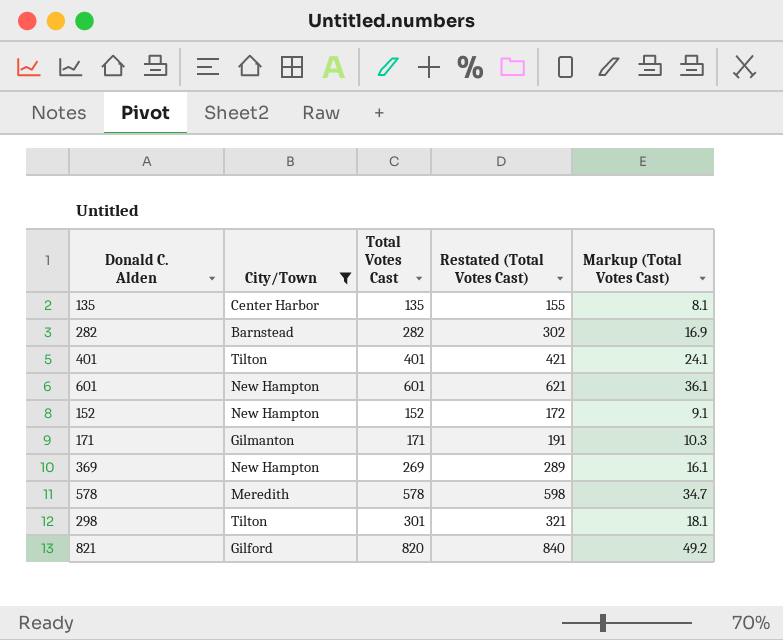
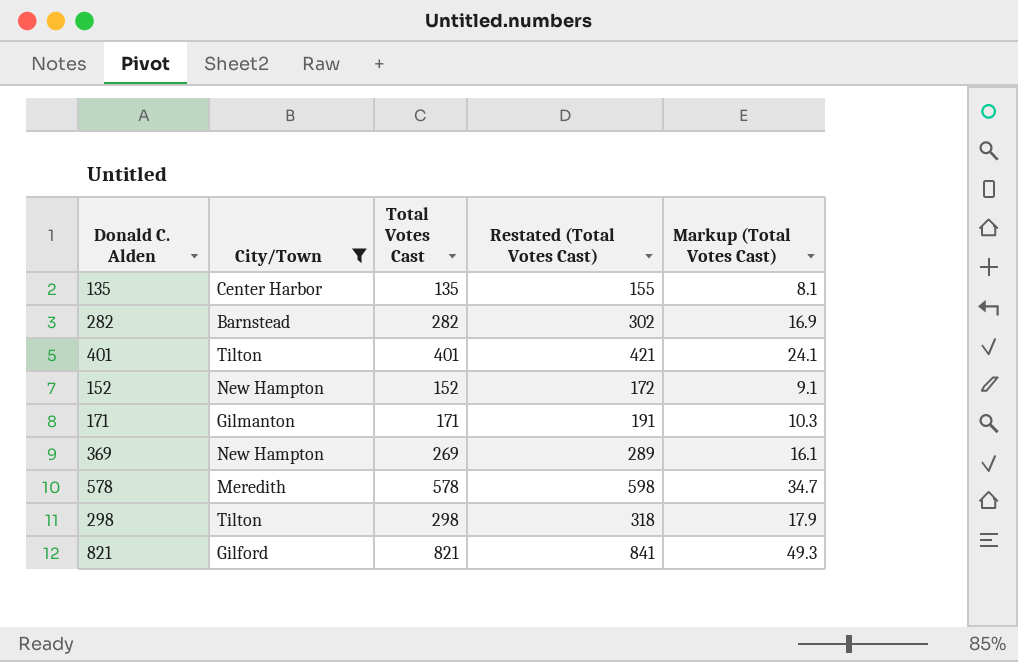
row 601: New Hampton | 601 | 621 | 36.1 -> none
298 | Total Votes Cast: 301 -> 298
298 | Restated (Total Votes Cast): 321 -> 318
298 | Markup (Total Votes Cast): 18.1 -> 17.9
821 | Total Votes Cast: 820 -> 821
821 | Restated (Total Votes Cast): 840 -> 841
821 | Markup (Total Votes Cast): 49.2 -> 49.3

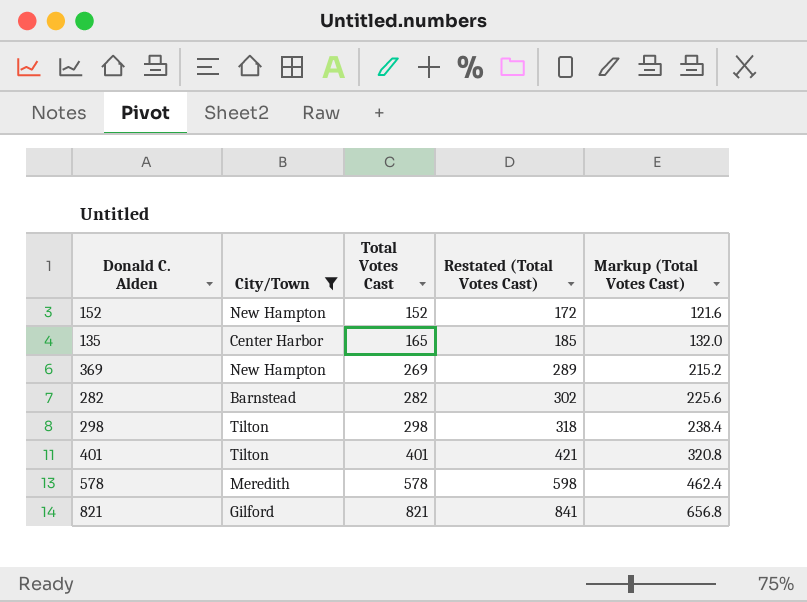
row order: none -> Total Votes Cast ascending
column Markup (Total Votes Cast) | formula: [Total Votes Cast] * 0.06 -> [Total Votes Cast] * 0.8
row 171: Gilmanton | 171 | 191 | 10.3 -> none
135 | Total Votes Cast: 135 -> 165
135 | Restated (Total Votes Cast): 155 -> 185

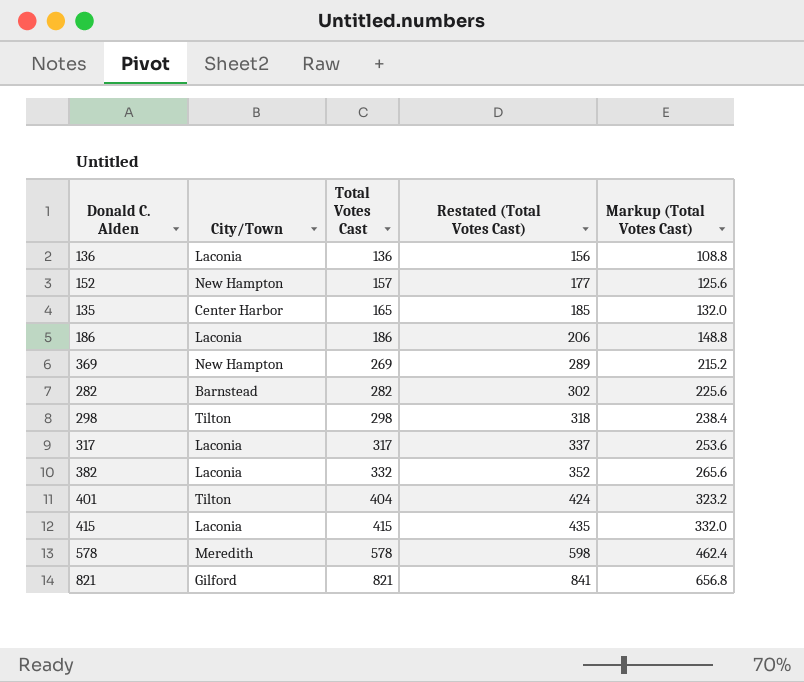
filter: City/Town != Laconia -> none
152 | Total Votes Cast: 152 -> 157
152 | Restated (Total Votes Cast): 172 -> 177
152 | Markup (Total Votes Cast): 121.6 -> 125.6
401 | Total Votes Cast: 401 -> 404
401 | Restated (Total Votes Cast): 421 -> 424
401 | Markup (Total Votes Cast): 320.8 -> 323.2

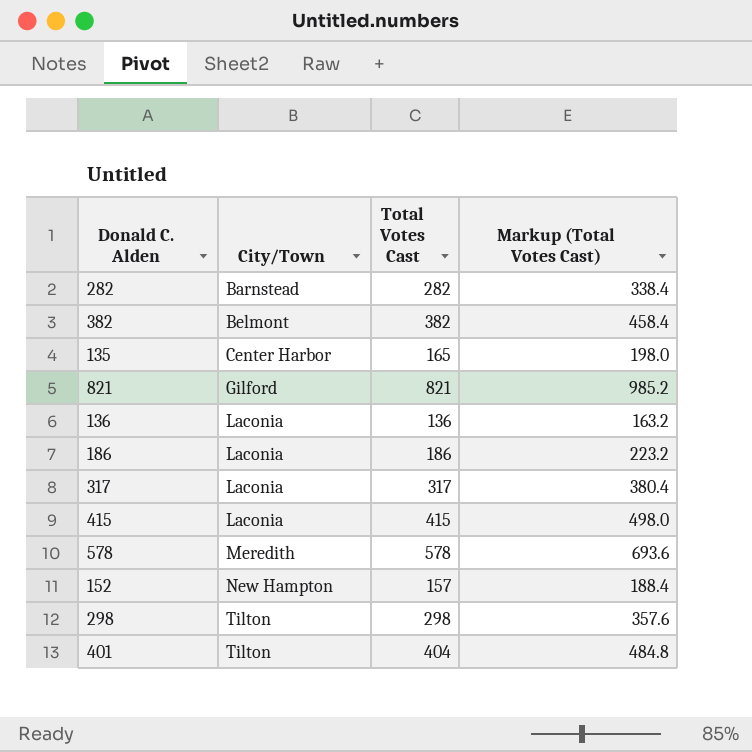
row order: Total Votes Cast ascending -> City/Town ascending
column Restated (Total Votes Cast) | formula: [Total Votes Cast] + 20 -> none
column Markup (Total Votes Cast) | formula: [Total Votes Cast] * 0.8 -> [Total Votes Cast] * 1.2
row 369: New Hampton | 269 | 289 | 215.2 -> none
382 | City/Town: Laconia -> Belmont
382 | Total Votes Cast: 332 -> 382

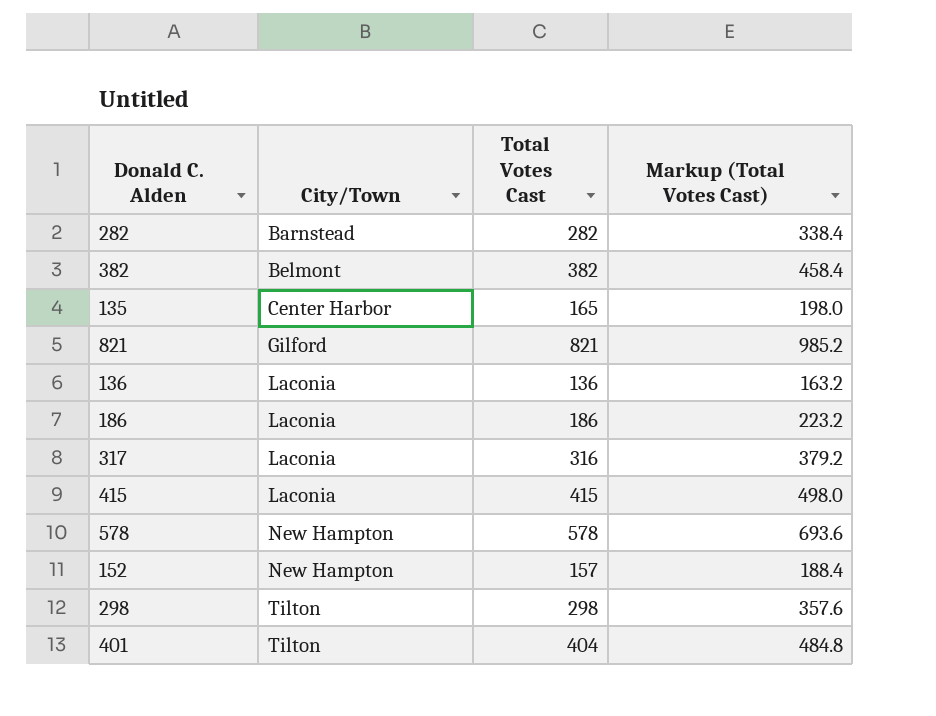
317 | Total Votes Cast: 317 -> 316
317 | Markup (Total Votes Cast): 380.4 -> 379.2
578 | City/Town: Meredith -> New Hampton

